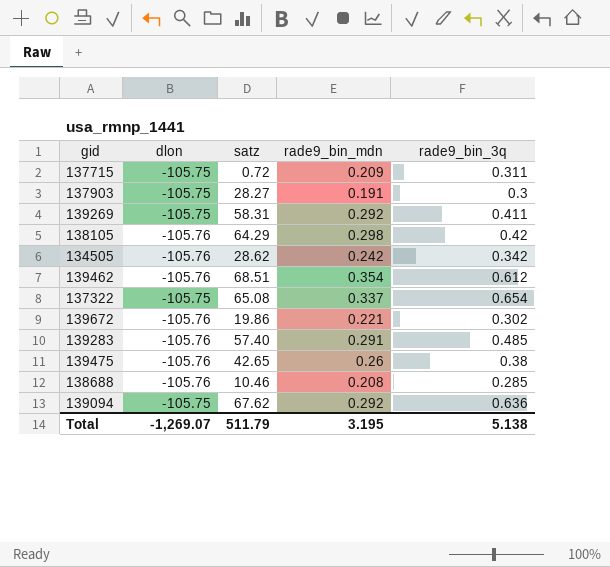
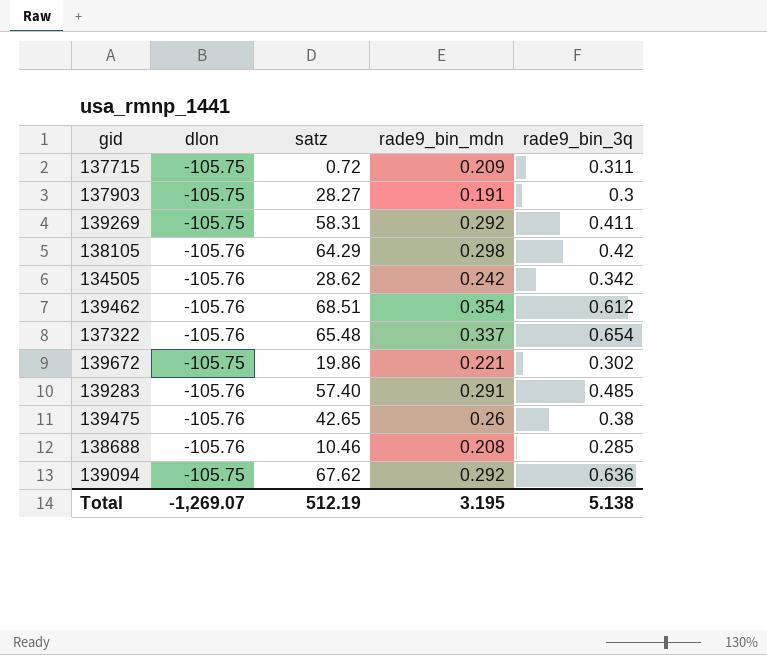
137322 | dlon: -105.75 -> -105.76
137322 | satz: 65.08 -> 65.48
139672 | dlon: -105.76 -> -105.75
Total | satz: 511.79 -> 512.19

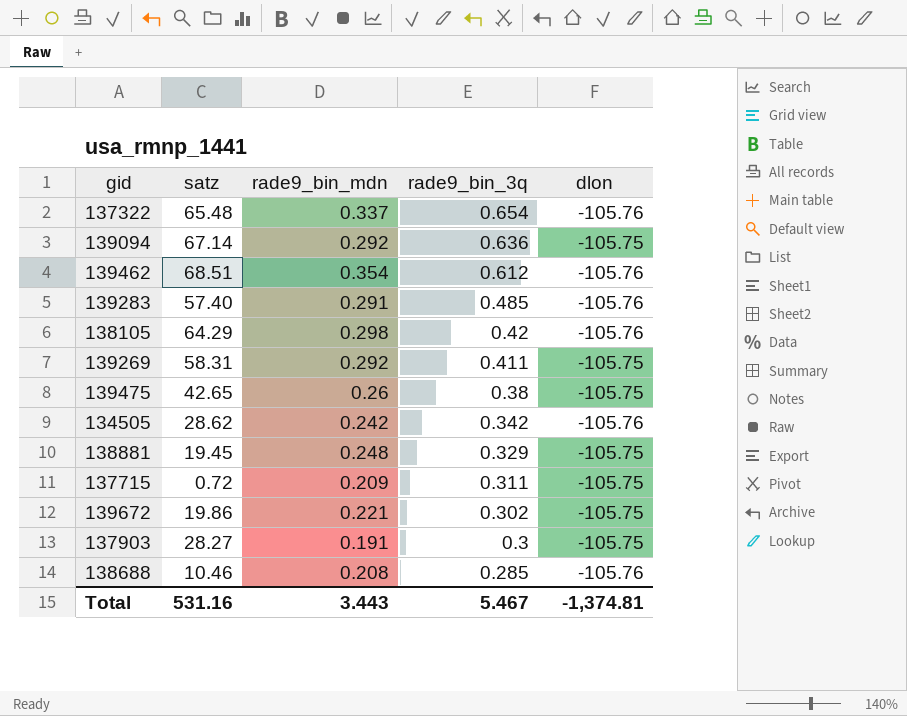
row order: none -> rade9_bin_3q descending
column dlon | position: 2 -> 5
139094 | satz: 67.62 -> 67.14
139475 | dlon: -105.76 -> -105.75
row 138881: none -> 19.45 | 0.248 | 0.329 | -105.75
Total | satz: 512.19 -> 531.16
Total | rade9_bin_mdn: 3.195 -> 3.443
Total | rade9_bin_3q: 5.138 -> 5.467
Total | dlon: -1,269.07 -> -1,374.81

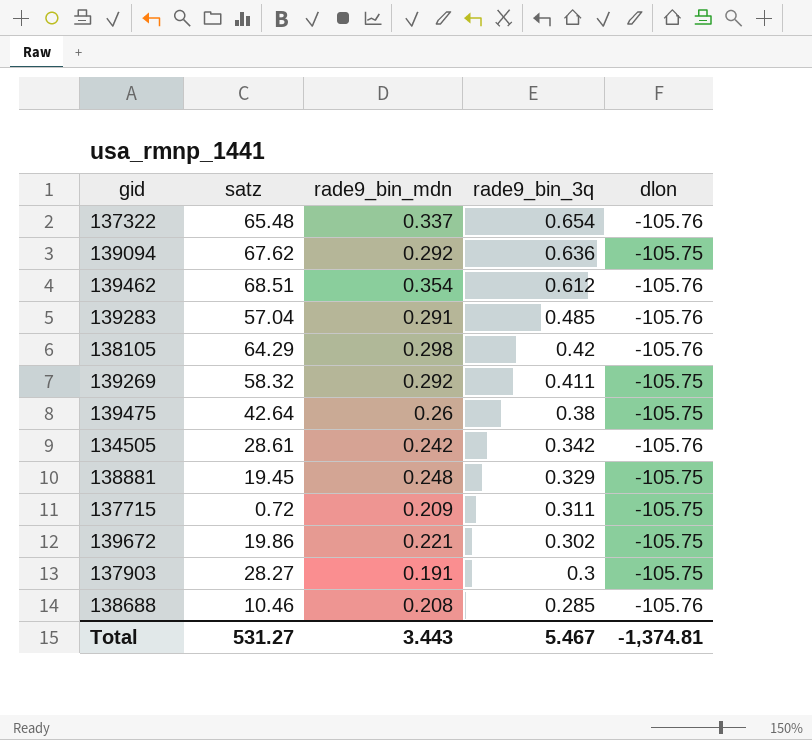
139094 | satz: 67.14 -> 67.62
139283 | satz: 57.40 -> 57.04
139269 | satz: 58.31 -> 58.32
139475 | satz: 42.65 -> 42.64
134505 | satz: 28.62 -> 28.61
Total | satz: 531.16 -> 531.27

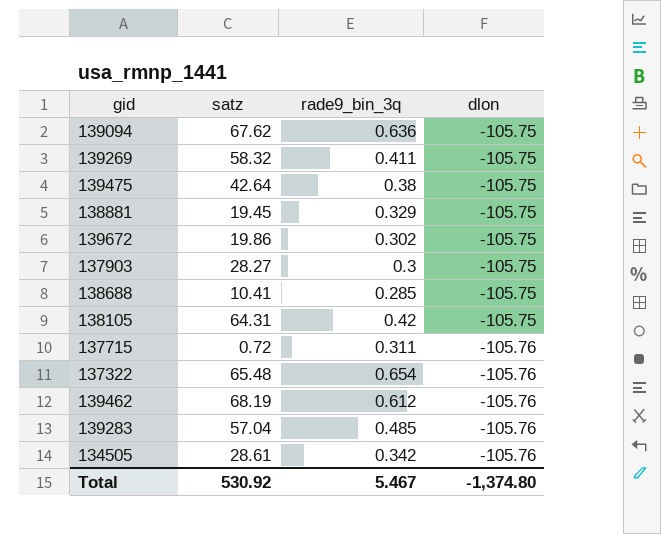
row order: rade9_bin_3q descending -> dlon descending
column rade9_bin_mdn | position: 3 -> none
138688 | satz: 10.46 -> 10.41
138688 | dlon: -105.76 -> -105.75
138105 | satz: 64.29 -> 64.31
138105 | dlon: -105.76 -> -105.75
137715 | dlon: -105.75 -> -105.76
139462 | satz: 68.51 -> 68.19
Total | satz: 531.27 -> 530.92
Total | dlon: -1,374.81 -> -1,374.80

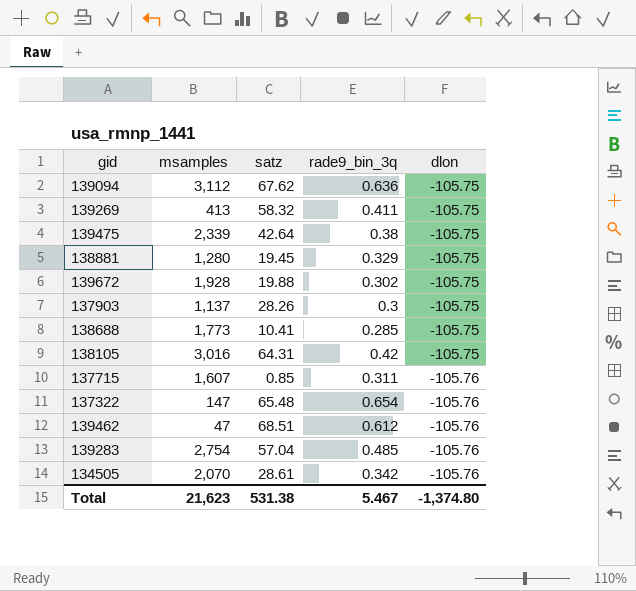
column msamples | position: none -> 2
139672 | satz: 19.86 -> 19.88
137903 | satz: 28.27 -> 28.26
137715 | satz: 0.72 -> 0.85
139462 | satz: 68.19 -> 68.51
Total | satz: 530.92 -> 531.38

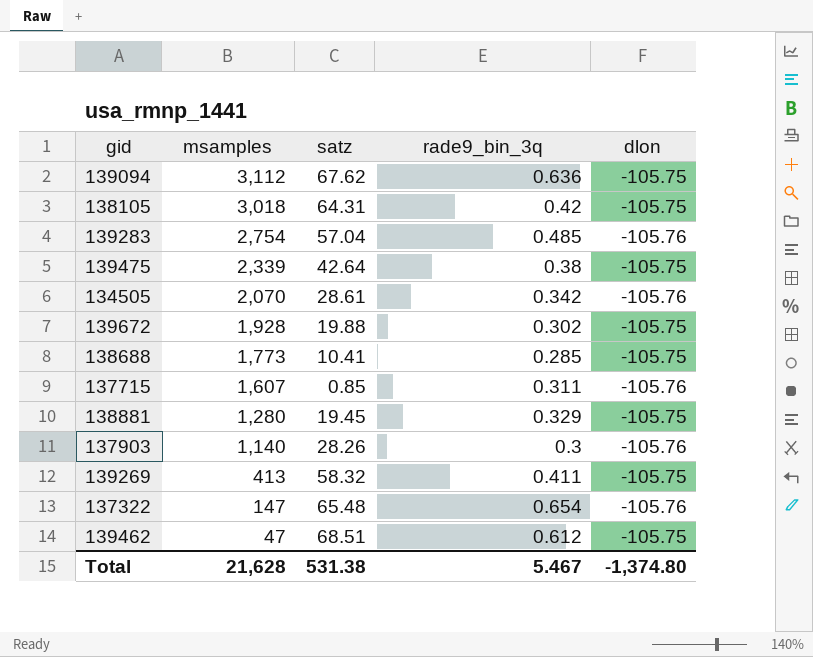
row order: dlon descending -> msamples descending
138105 | msamples: 3,016 -> 3,018
137903 | msamples: 1,137 -> 1,140
137903 | dlon: -105.75 -> -105.76
139462 | dlon: -105.76 -> -105.75
Total | msamples: 21,623 -> 21,628

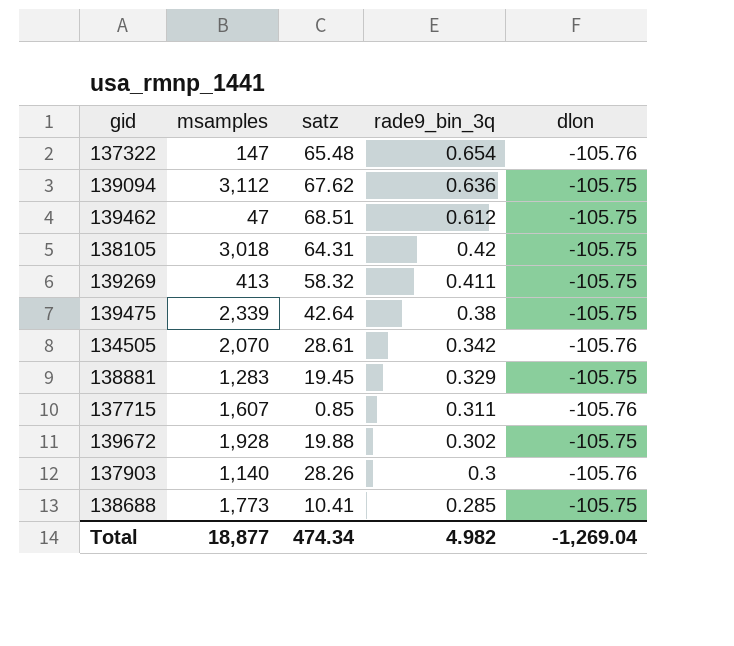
row order: msamples descending -> rade9_bin_3q descending
row 139283: 2,754 | 57.04 | 0.485 | -105.76 -> none
138881 | msamples: 1,280 -> 1,283
Total | msamples: 21,628 -> 18,877
Total | satz: 531.38 -> 474.34
Total | rade9_bin_3q: 5.467 -> 4.982
Total | dlon: -1,374.80 -> -1,269.04

